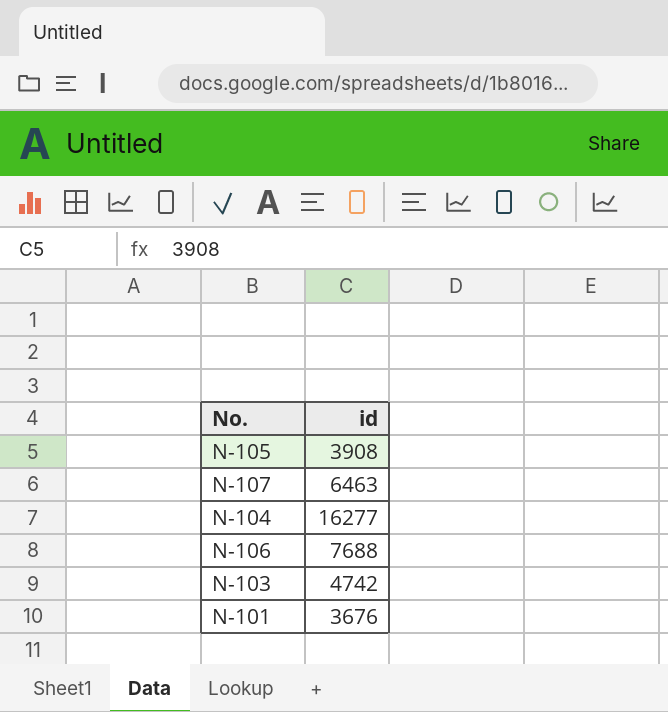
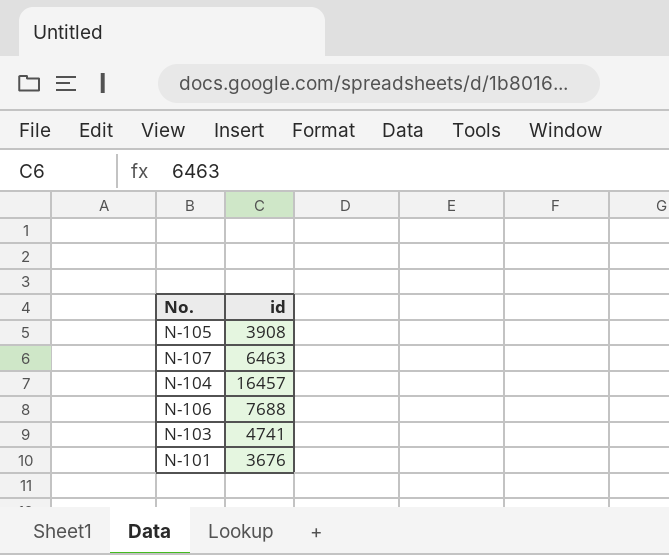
N-104 | id: 16277 -> 16457
N-103 | id: 4742 -> 4741

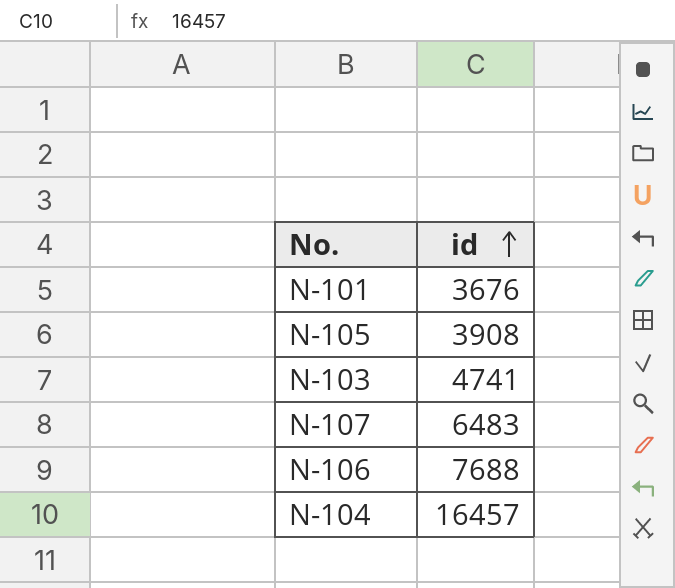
row order: none -> id ascending
N-107 | id: 6463 -> 6483

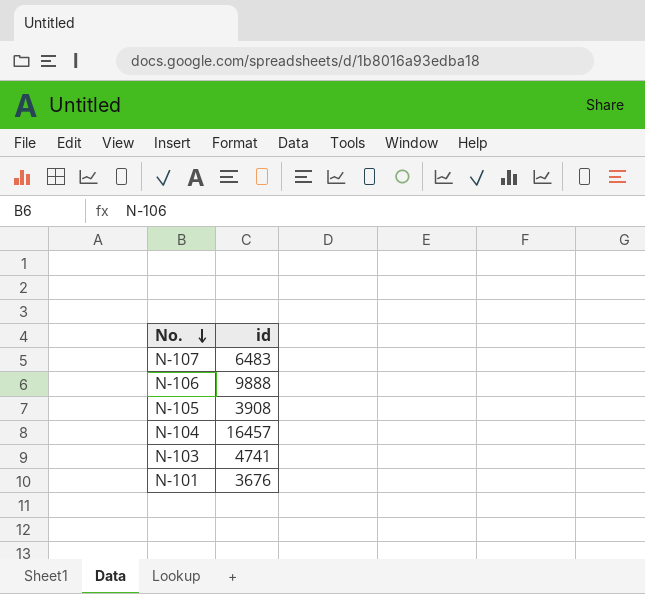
row order: id ascending -> No. descending
N-106 | id: 7688 -> 9888

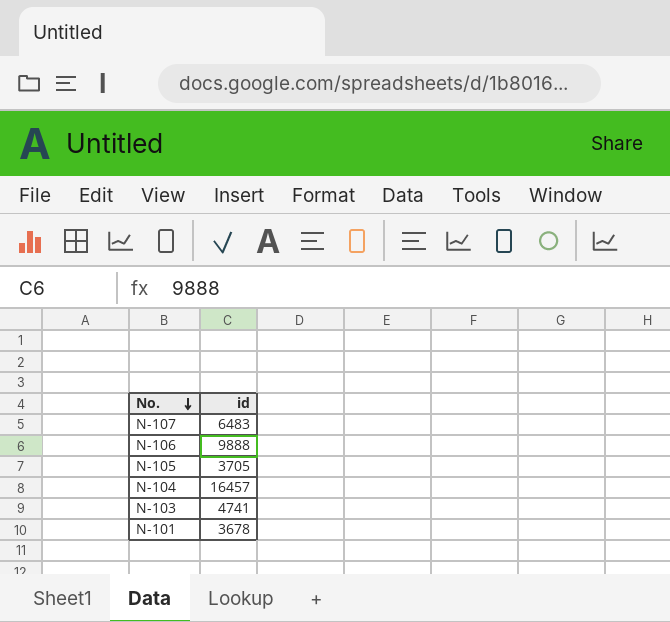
N-105 | id: 3908 -> 3705
N-101 | id: 3676 -> 3678

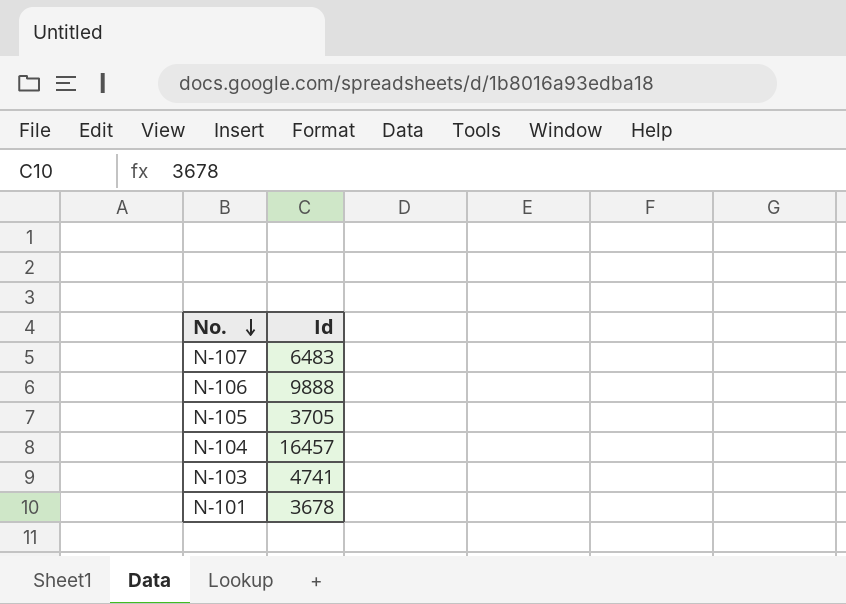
column name: id -> Id

